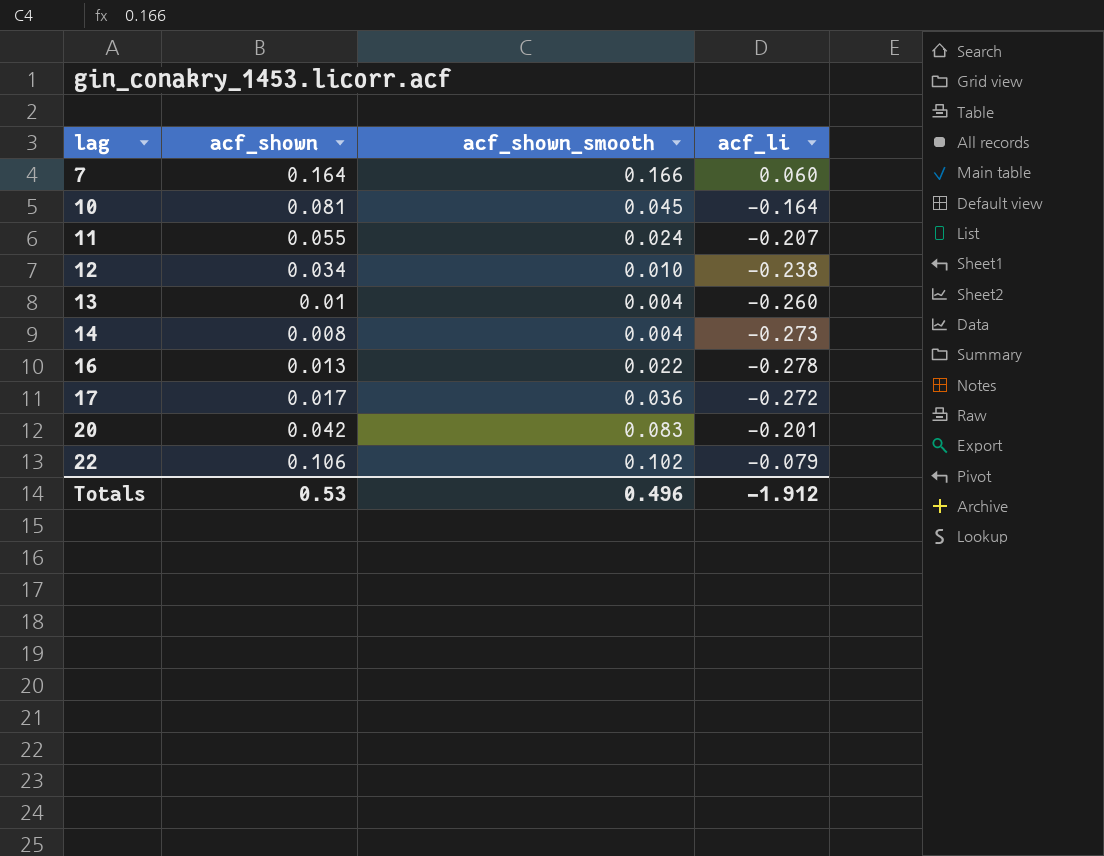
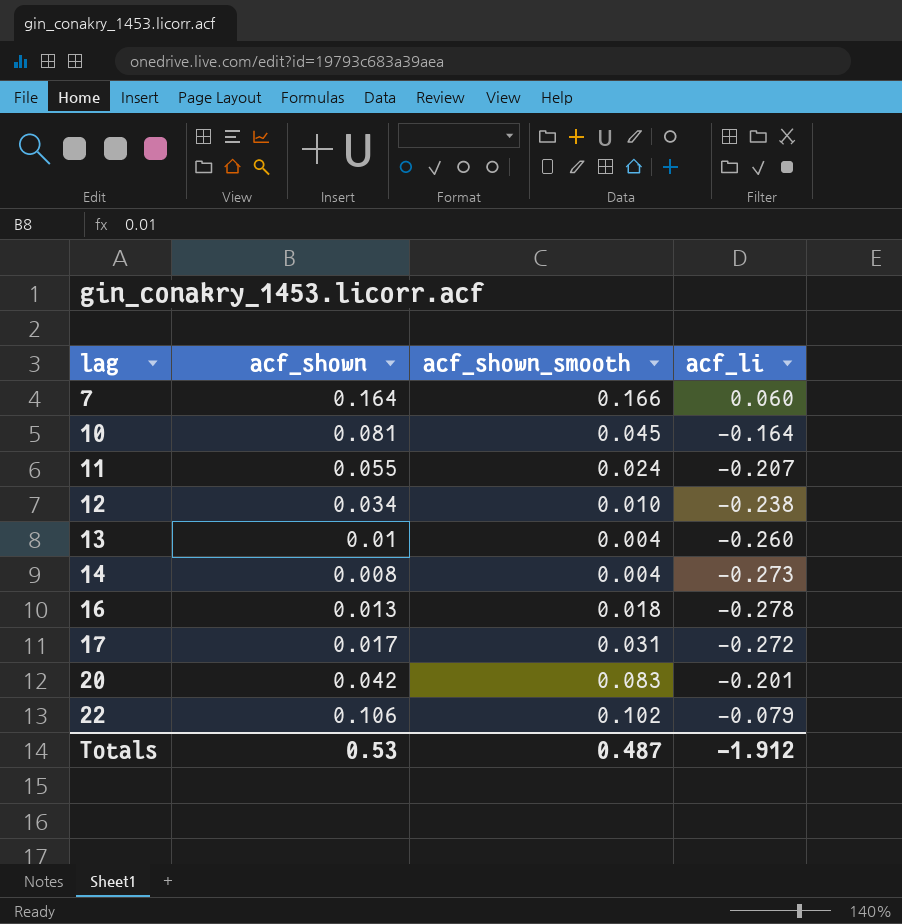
16 | acf_shown_smooth: 0.022 -> 0.018
17 | acf_shown_smooth: 0.036 -> 0.031
Totals | acf_shown_smooth: 0.496 -> 0.487

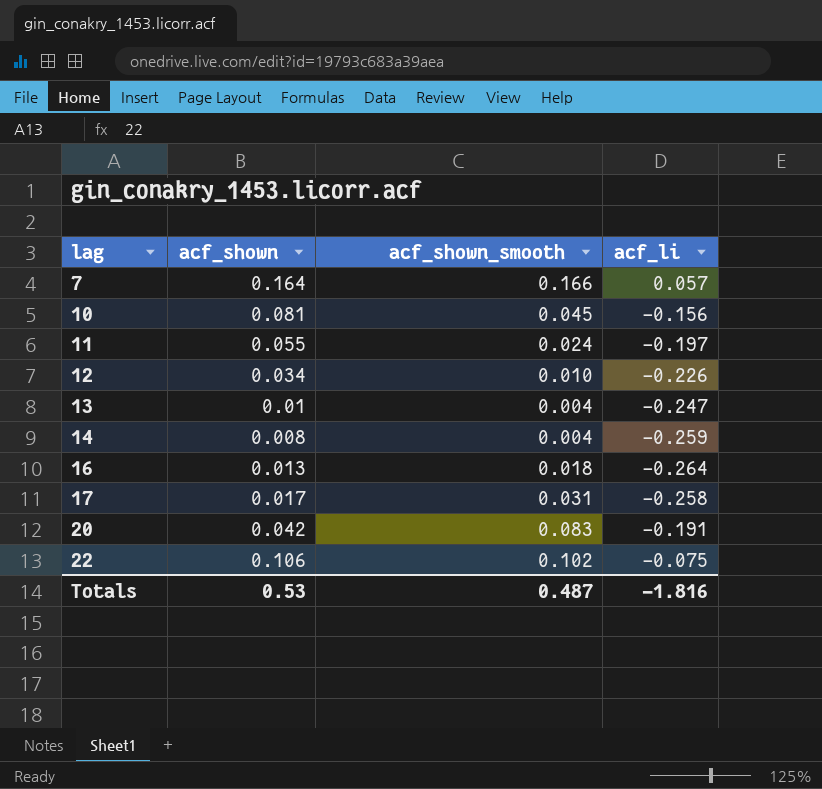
7 | acf_li: 0.060 -> 0.057
10 | acf_li: -0.164 -> -0.156
11 | acf_li: -0.207 -> -0.197
12 | acf_li: -0.238 -> -0.226
13 | acf_li: -0.260 -> -0.247
14 | acf_li: -0.273 -> -0.259
16 | acf_li: -0.278 -> -0.264
17 | acf_li: -0.272 -> -0.258
20 | acf_li: -0.201 -> -0.191
22 | acf_li: -0.079 -> -0.075
Totals | acf_li: -1.912 -> -1.816

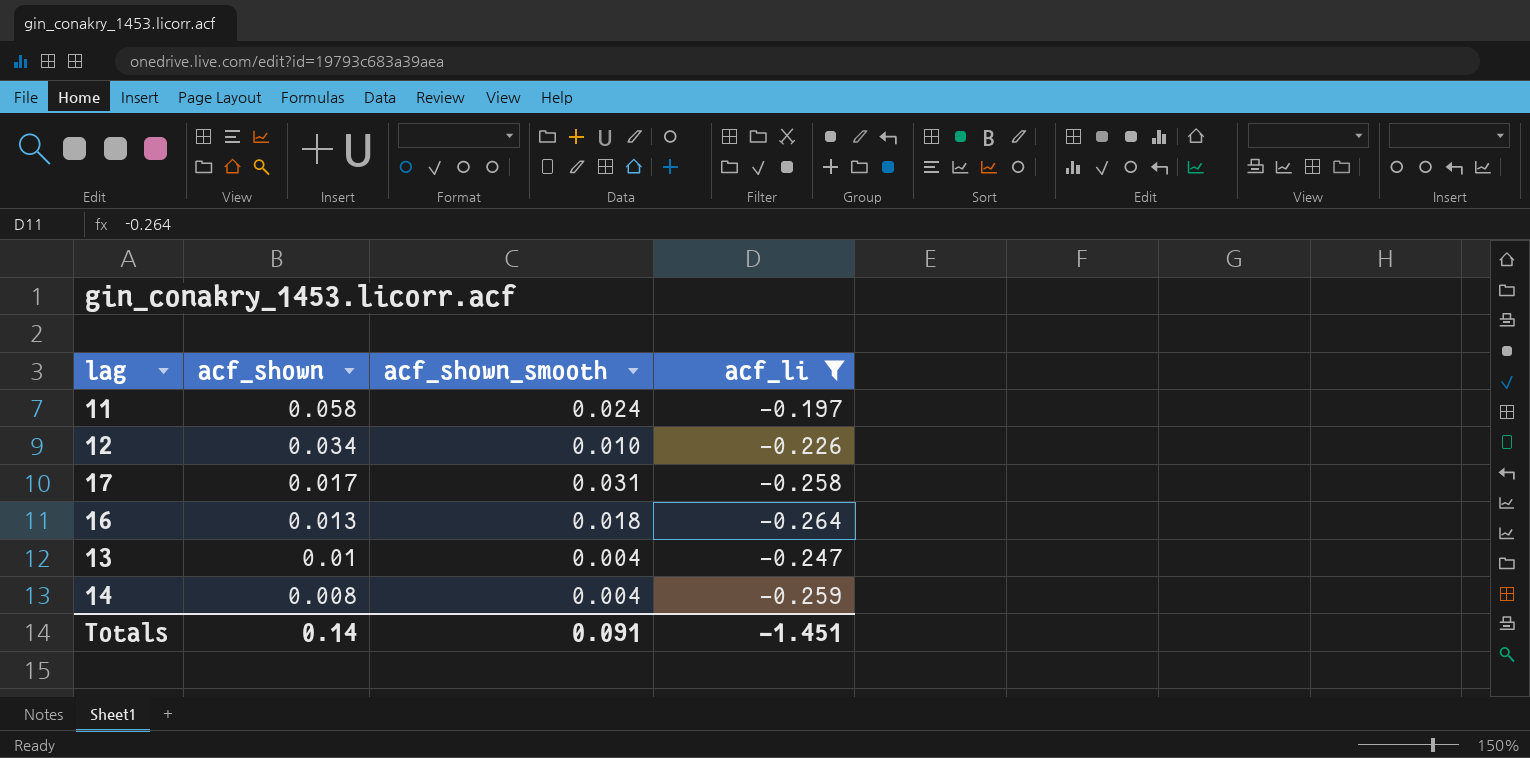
filter: none -> acf_li <= -0.197
row order: lag ascending -> acf_shown descending
11 | acf_shown: 0.055 -> 0.058
Totals | acf_shown: 0.53 -> 0.14
Totals | acf_shown_smooth: 0.487 -> 0.091
Totals | acf_li: -1.816 -> -1.451

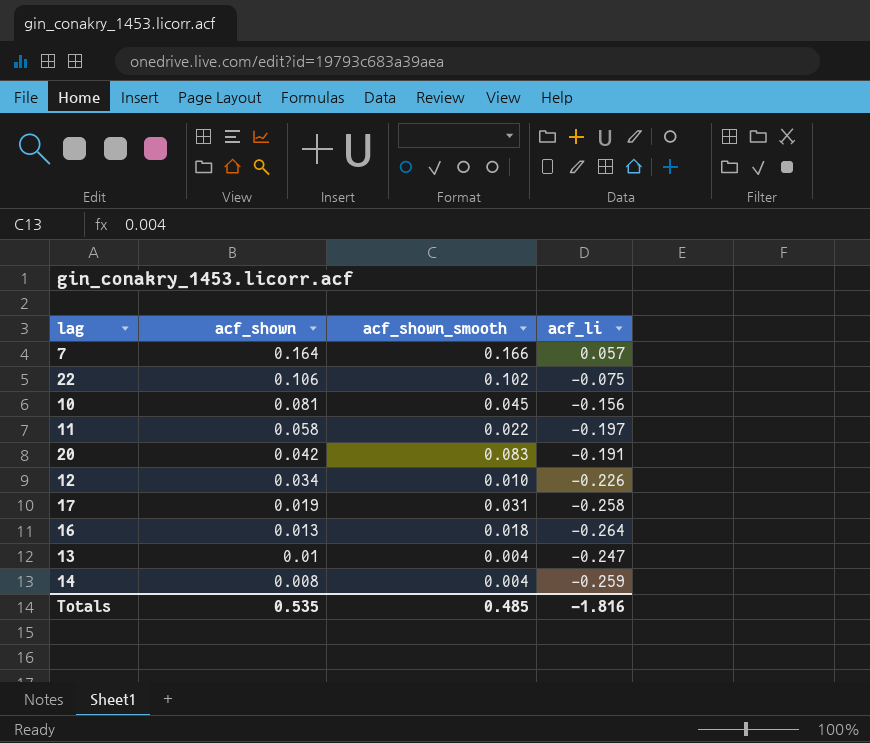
filter: acf_li <= -0.197 -> none
11 | acf_shown_smooth: 0.024 -> 0.022
17 | acf_shown: 0.017 -> 0.019
Totals | acf_shown: 0.14 -> 0.535
Totals | acf_shown_smooth: 0.091 -> 0.485
Totals | acf_li: -1.451 -> -1.816

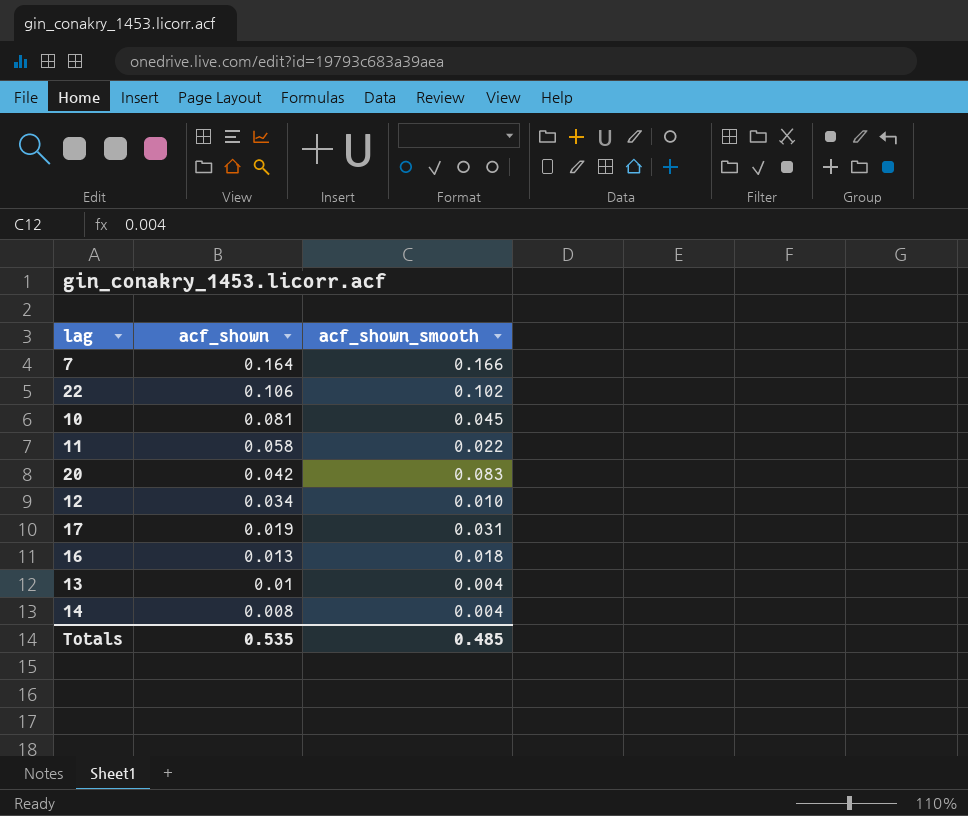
column acf_li | position: 4 -> none

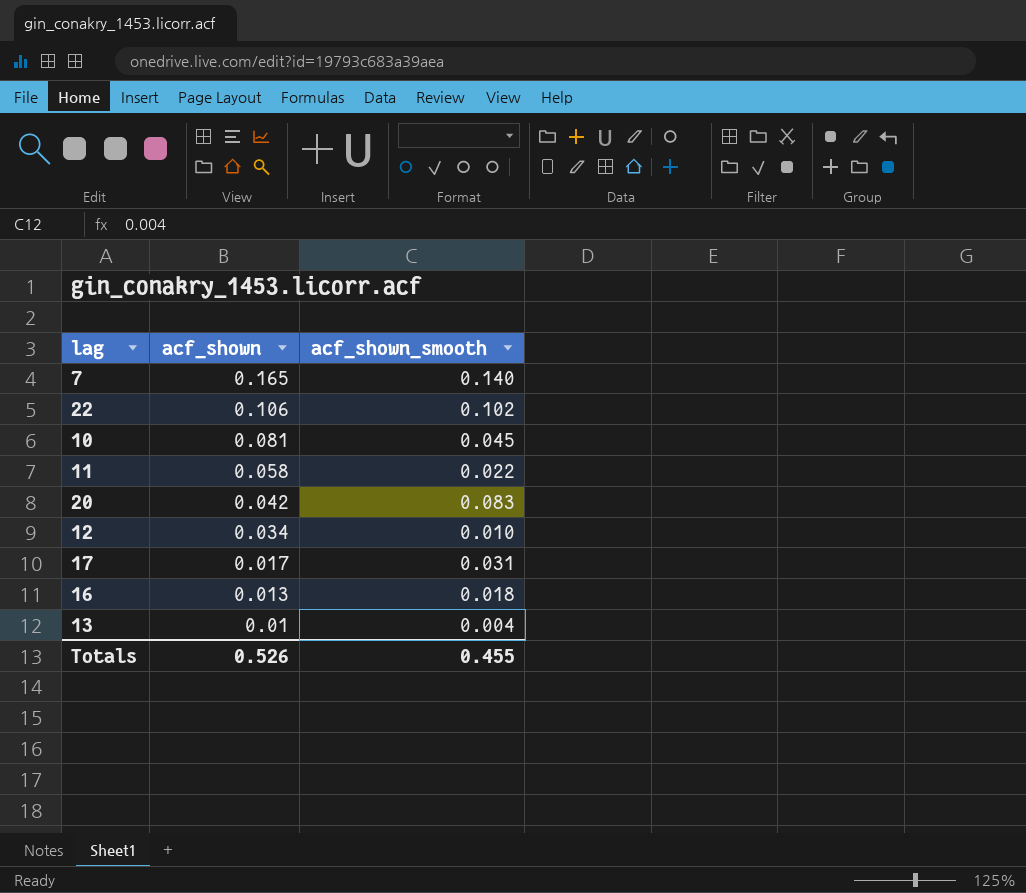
row 14: 0.008 | 0.004 -> none
7 | acf_shown: 0.164 -> 0.165
7 | acf_shown_smooth: 0.166 -> 0.140
17 | acf_shown: 0.019 -> 0.017
Totals | acf_shown: 0.535 -> 0.526
Totals | acf_shown_smooth: 0.485 -> 0.455

